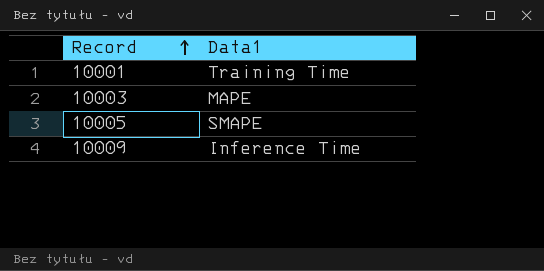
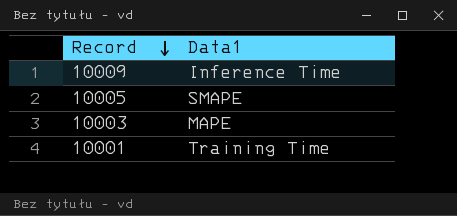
row order: Record ascending -> Record descending

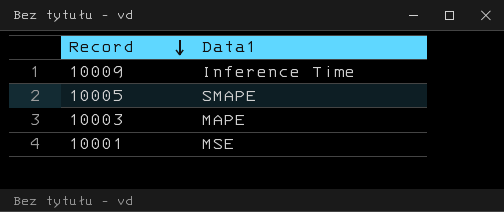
10001 | Data1: Training Time -> MSE

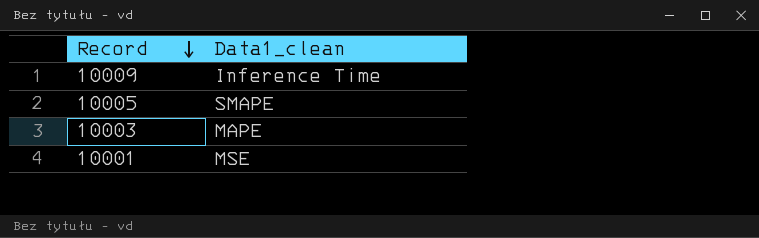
column name: Data1 -> Data1_clean

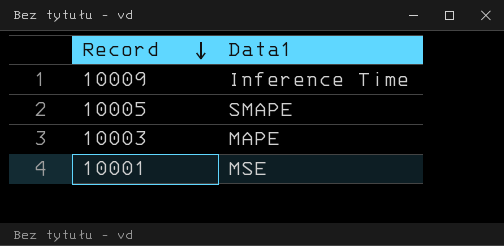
column name: Data1_clean -> Data1

